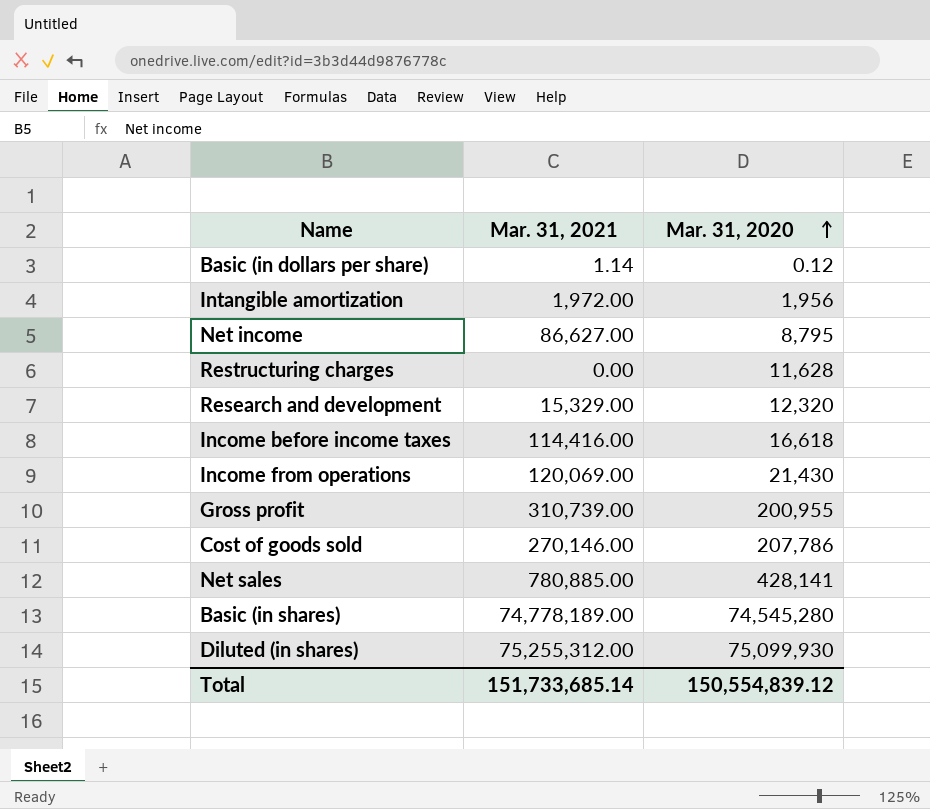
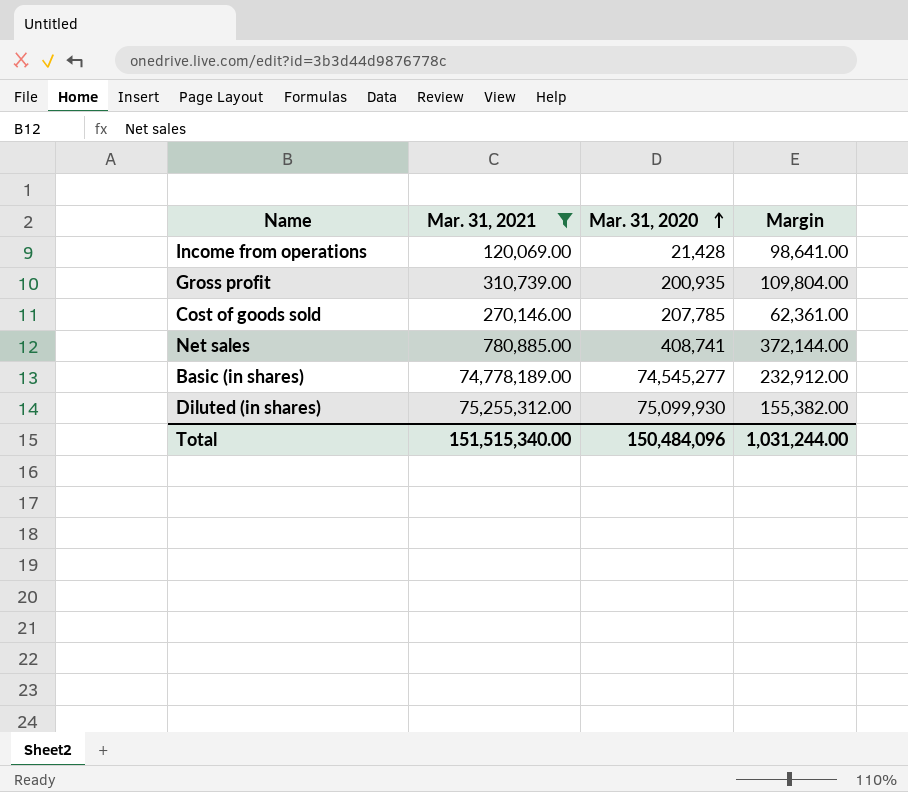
filter: none -> Mar. 31, 2021 >= 120,069.00
column Margin | formula: none -> [Mar. 31, 2021] - [Mar. 31, 2020]
Income from operations | Mar. 31, 2020: 21,430 -> 21,428
Gross profit | Mar. 31, 2020: 200,955 -> 200,935
Cost of goods sold | Mar. 31, 2020: 207,786 -> 207,785
Net sales | Mar. 31, 2020: 428,141 -> 408,741
Basic (in shares) | Mar. 31, 2020: 74,545,280 -> 74,545,277
Total | Mar. 31, 2021: 151,733,685.14 -> 151,515,340.00
Total | Mar. 31, 2020: 150,554,839.12 -> 150,484,096

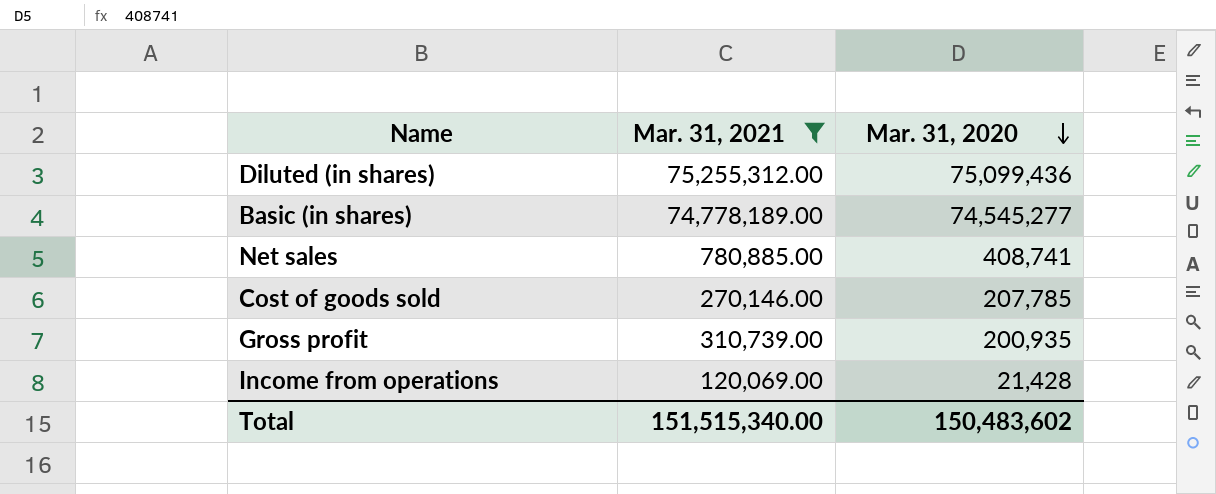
row order: Mar. 31, 2020 ascending -> Mar. 31, 2020 descending
column Margin | formula: [Mar. 31, 2021] - [Mar. 31, 2020] -> none
Diluted (in shares) | Mar. 31, 2020: 75,099,930 -> 75,099,436
Total | Mar. 31, 2020: 150,484,096 -> 150,483,602

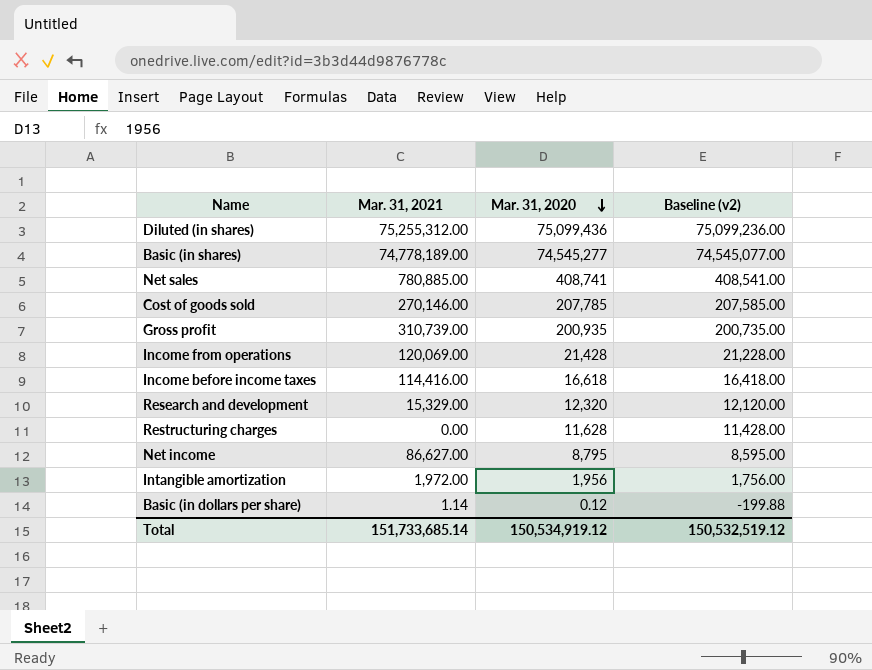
filter: Mar. 31, 2021 >= 120,069.00 -> none
column Baseline (v2) | formula: none -> [Mar. 31, 2020] - 200
Total | Mar. 31, 2021: 151,515,340.00 -> 151,733,685.14
Total | Mar. 31, 2020: 150,483,602 -> 150,534,919.12

